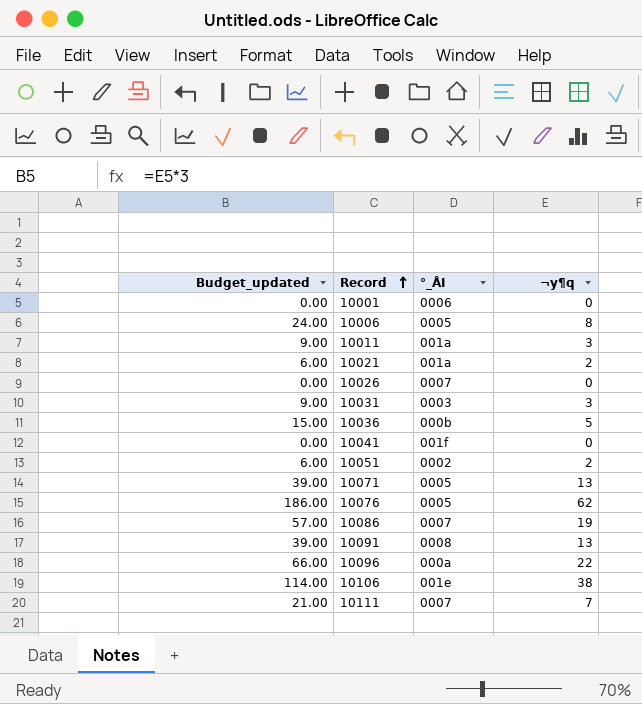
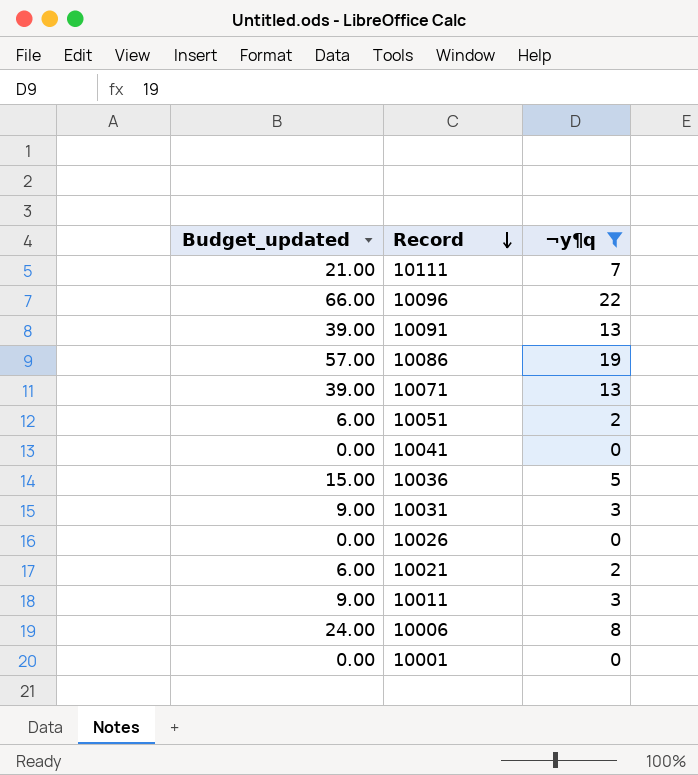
filter: none -> ¬y¶q <= 22
row order: Record ascending -> Record descending
column °_ÂI | position: 3 -> none

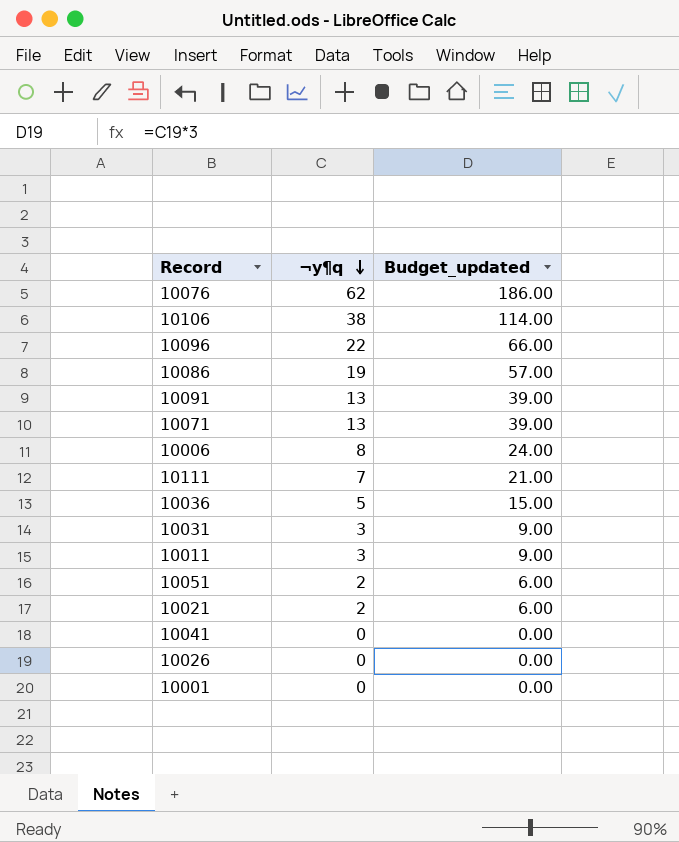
filter: ¬y¶q <= 22 -> none
row order: Record descending -> ¬y¶q descending
column Budget_updated | position: 1 -> 3

